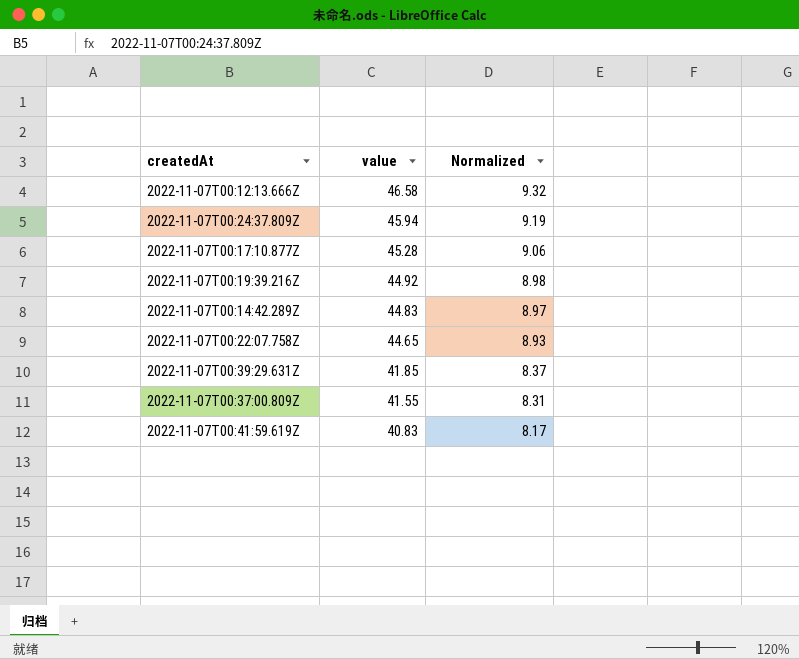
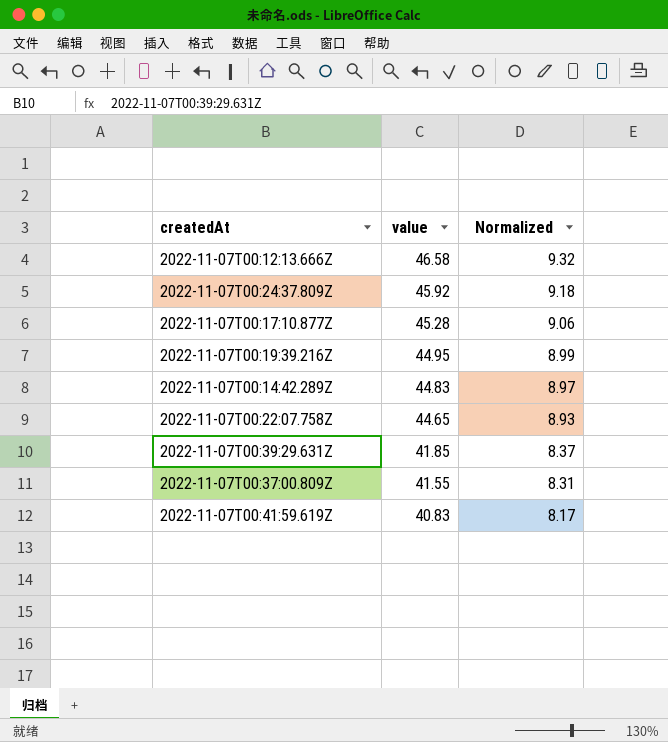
2022-11-07T00:24:37.809Z | value: 45.94 -> 45.92
2022-11-07T00:24:37.809Z | Normalized: 9.19 -> 9.18
2022-11-07T00:19:39.216Z | value: 44.92 -> 44.95
2022-11-07T00:19:39.216Z | Normalized: 8.98 -> 8.99

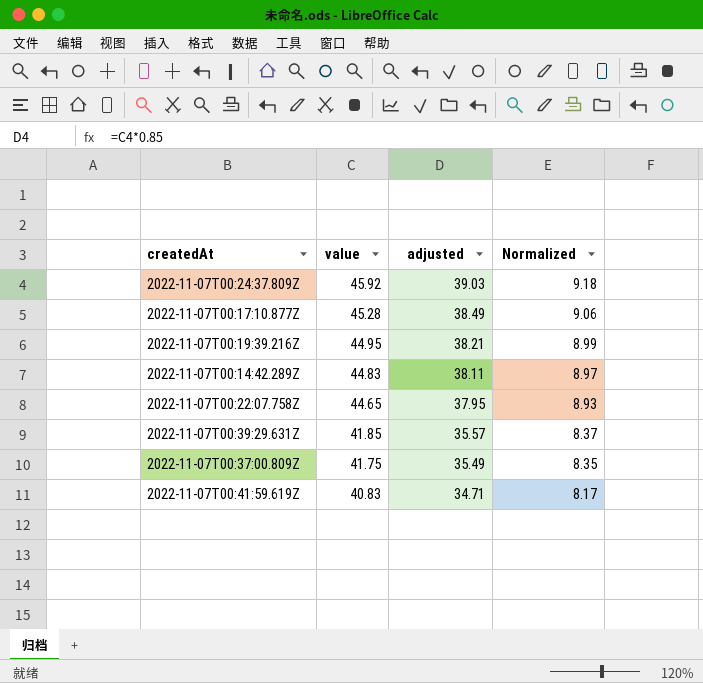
column adjusted | formula: none -> [value] * 0.85
row 2022-11-07T00:12:13.666Z: 46.58 | 9.32 -> none
2022-11-07T00:37:00.809Z | value: 41.55 -> 41.75
2022-11-07T00:37:00.809Z | Normalized: 8.31 -> 8.35

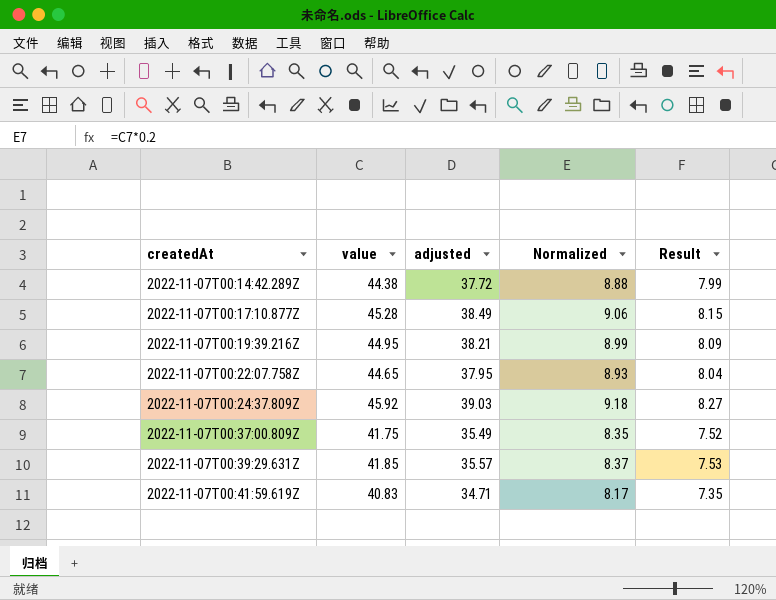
row order: value descending -> createdAt ascending
column Result | formula: none -> [value] * 0.18
2022-11-07T00:14:42.289Z | value: 44.83 -> 44.38
2022-11-07T00:14:42.289Z | adjusted: 38.11 -> 37.72
2022-11-07T00:14:42.289Z | Normalized: 8.97 -> 8.88

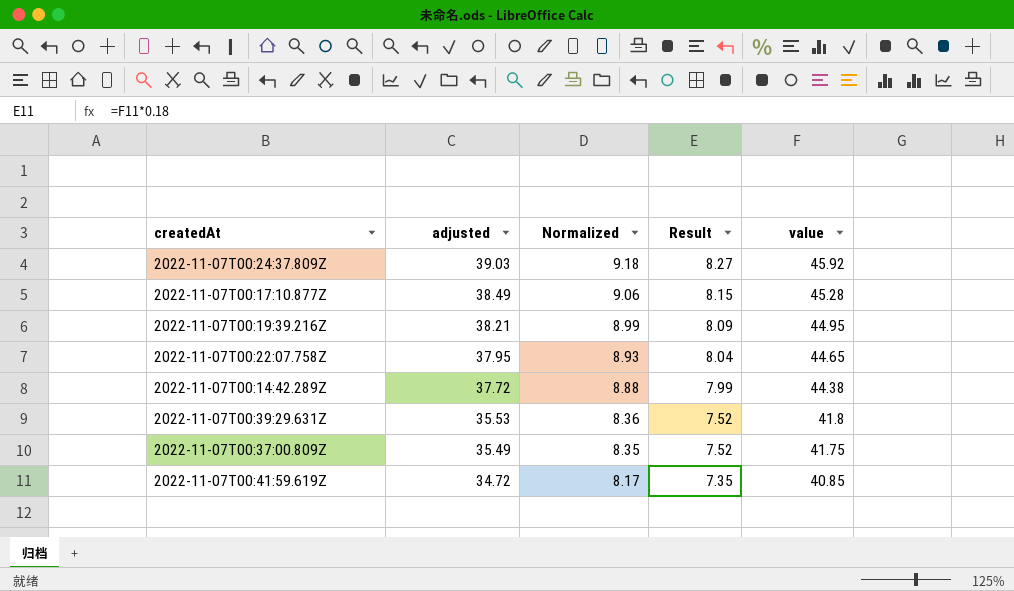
row order: createdAt ascending -> adjusted descending
column value | position: 2 -> 5
2022-11-07T00:39:29.631Z | adjusted: 35.57 -> 35.53
2022-11-07T00:39:29.631Z | Normalized: 8.37 -> 8.36
2022-11-07T00:39:29.631Z | Result: 7.53 -> 7.52
2022-11-07T00:39:29.631Z | value: 41.85 -> 41.8
2022-11-07T00:41:59.619Z | adjusted: 34.71 -> 34.72
2022-11-07T00:41:59.619Z | value: 40.83 -> 40.85

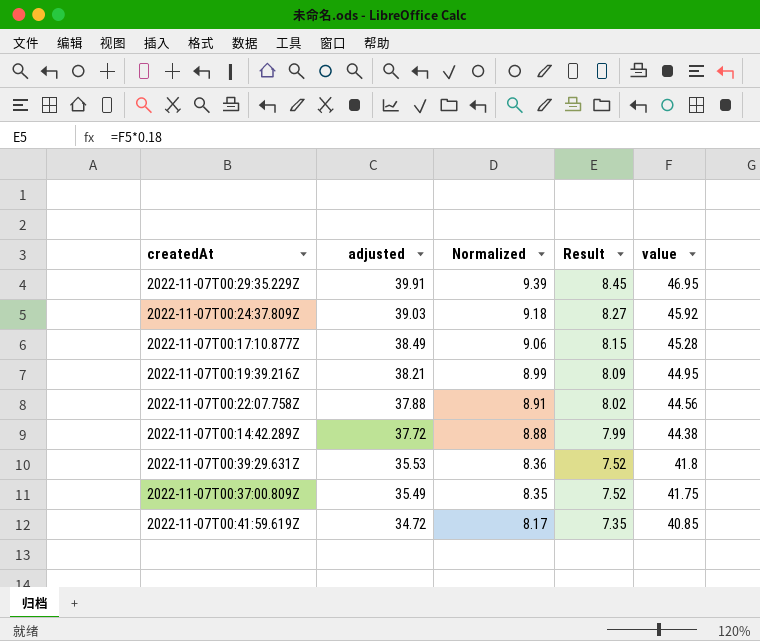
row 2022-11-07T00:29:35.229Z: none -> 39.91 | 9.39 | 8.45 | 46.95
2022-11-07T00:22:07.758Z | adjusted: 37.95 -> 37.88
2022-11-07T00:22:07.758Z | Normalized: 8.93 -> 8.91
2022-11-07T00:22:07.758Z | Result: 8.04 -> 8.02
2022-11-07T00:22:07.758Z | value: 44.65 -> 44.56

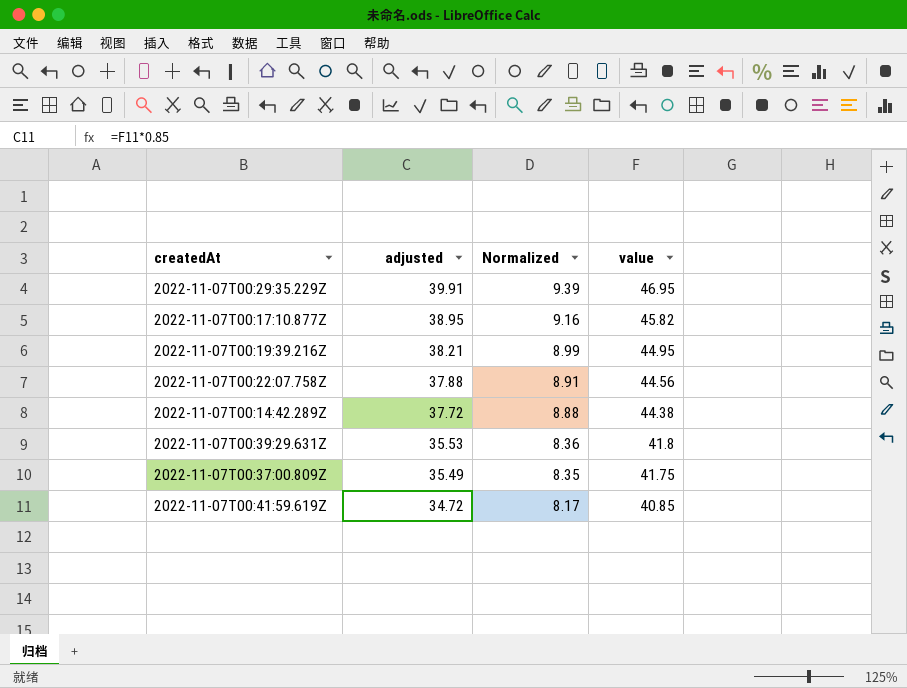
column Result | formula: [value] * 0.18 -> none
row 2022-11-07T00:24:37.809Z: 39.03 | 9.18 | 8.27 | 45.92 -> none
2022-11-07T00:17:10.877Z | adjusted: 38.49 -> 38.95
2022-11-07T00:17:10.877Z | Normalized: 9.06 -> 9.16
2022-11-07T00:17:10.877Z | value: 45.28 -> 45.82

